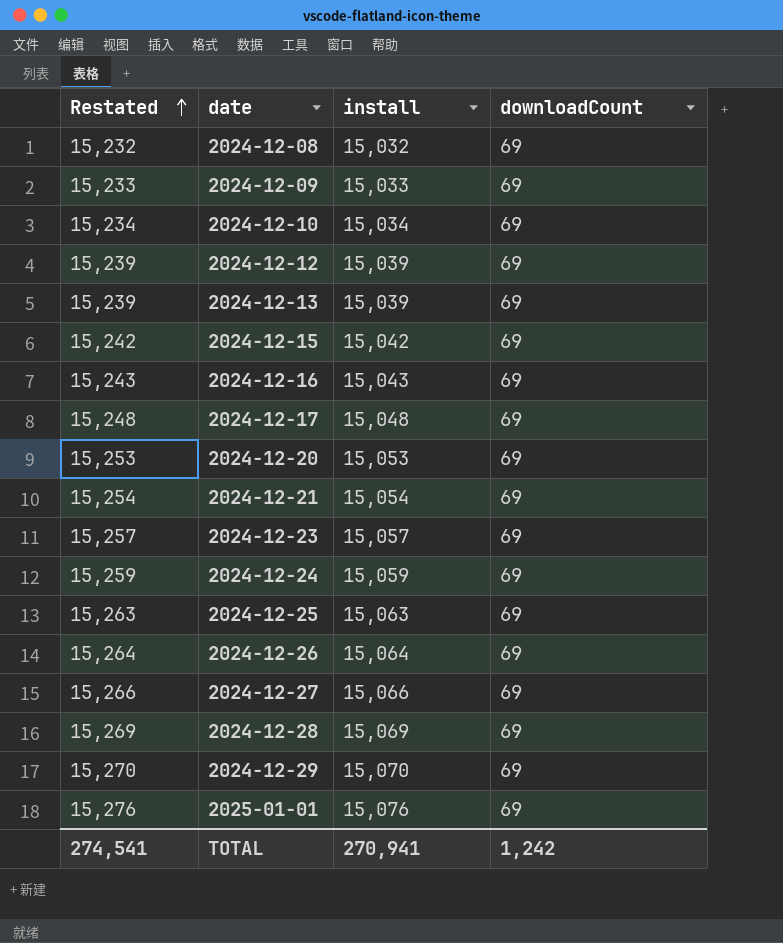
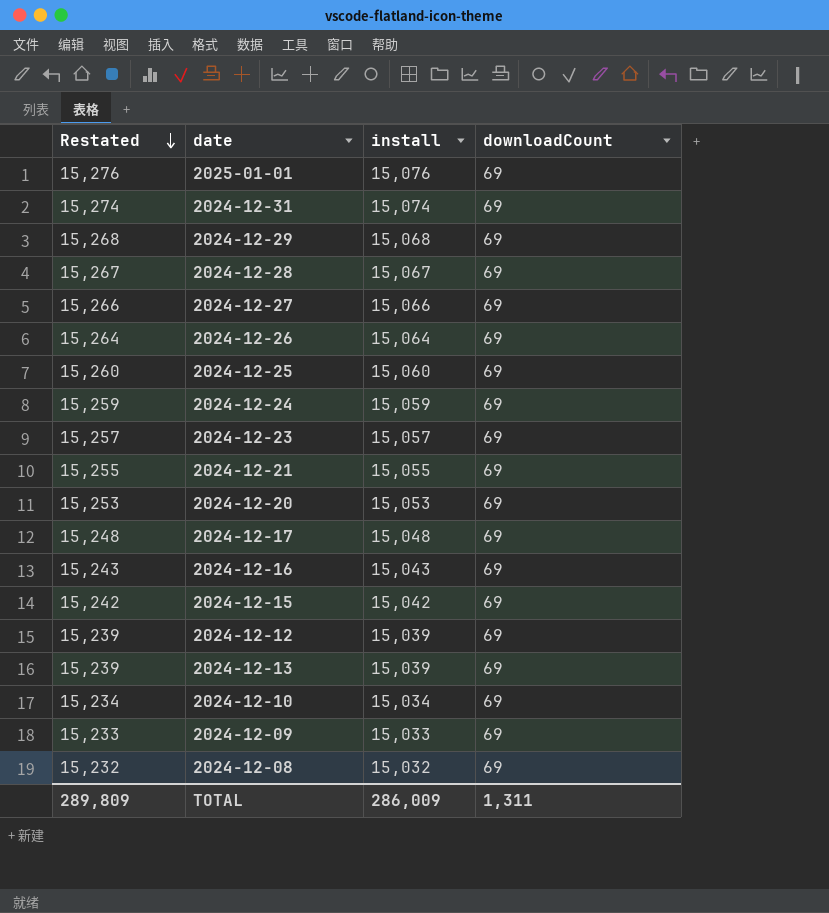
row order: Restated ascending -> Restated descending
row 2024-12-31: none -> 15,274 | 15,074 | 69
2024-12-29 | Restated: 15,270 -> 15,268
2024-12-29 | install: 15,070 -> 15,068
2024-12-28 | Restated: 15,269 -> 15,267
2024-12-28 | install: 15,069 -> 15,067
2024-12-25 | Restated: 15,263 -> 15,260
2024-12-25 | install: 15,063 -> 15,060
2024-12-21 | Restated: 15,254 -> 15,255
2024-12-21 | install: 15,054 -> 15,055
TOTAL | Restated: 274,541 -> 289,809
TOTAL | install: 270,941 -> 286,009
TOTAL | downloadCount: 1,242 -> 1,311

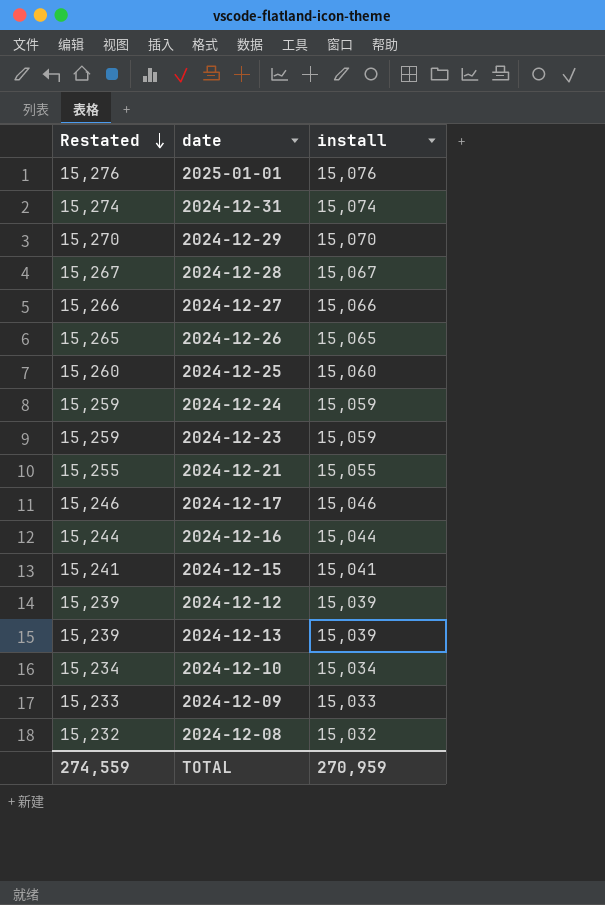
column downloadCount | position: 4 -> none
row 2024-12-20: 15,253 | 15,053 | 69 -> none
2024-12-29 | Restated: 15,268 -> 15,270
2024-12-29 | install: 15,068 -> 15,070
2024-12-26 | Restated: 15,264 -> 15,265
2024-12-26 | install: 15,064 -> 15,065
2024-12-23 | Restated: 15,257 -> 15,259
2024-12-23 | install: 15,057 -> 15,059
2024-12-17 | Restated: 15,248 -> 15,246
2024-12-17 | install: 15,048 -> 15,046
2024-12-16 | Restated: 15,243 -> 15,244
2024-12-16 | install: 15,043 -> 15,044
2024-12-15 | Restated: 15,242 -> 15,241
2024-12-15 | install: 15,042 -> 15,041
TOTAL | Restated: 289,809 -> 274,559
TOTAL | install: 286,009 -> 270,959

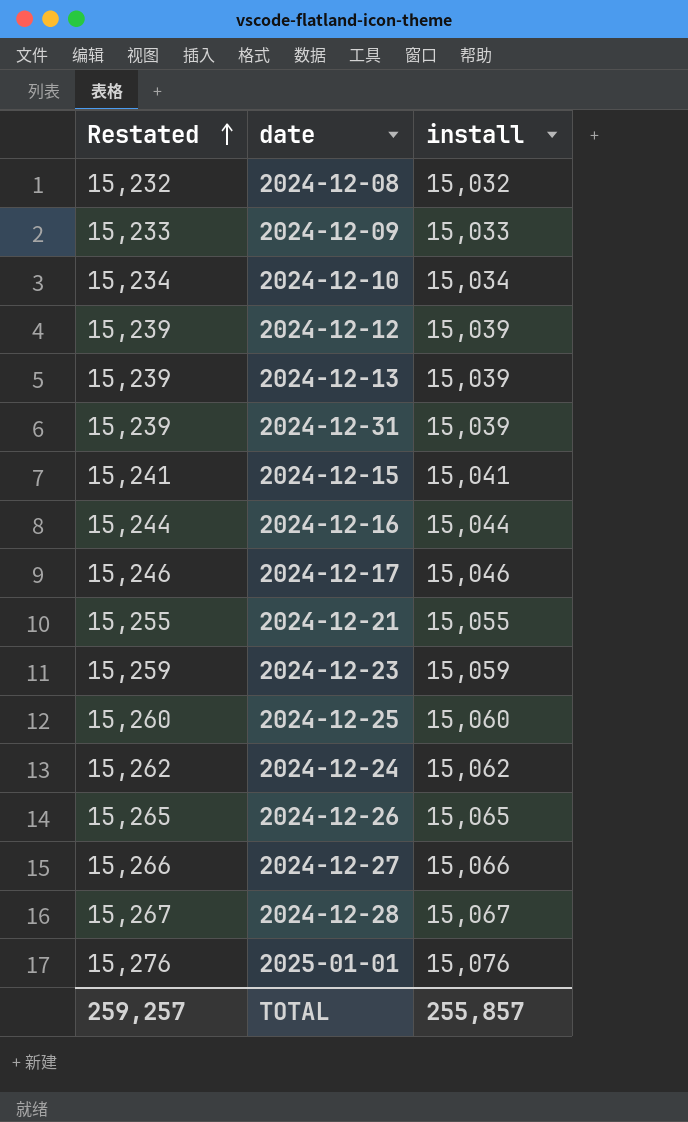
row order: Restated descending -> Restated ascending
row 2024-12-29: 15,270 | 15,070 -> none
2024-12-31 | Restated: 15,274 -> 15,239
2024-12-31 | install: 15,074 -> 15,039
2024-12-24 | Restated: 15,259 -> 15,262
2024-12-24 | install: 15,059 -> 15,062
TOTAL | Restated: 274,559 -> 259,257
TOTAL | install: 270,959 -> 255,857

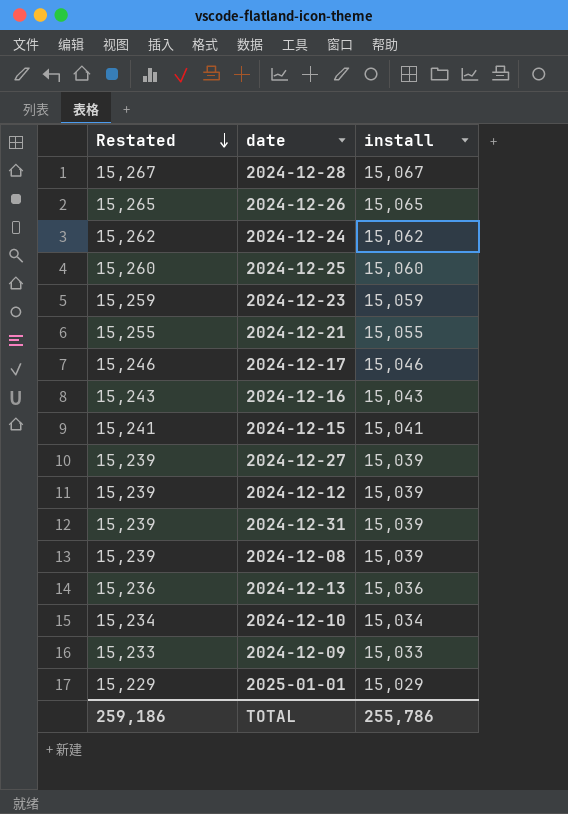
row order: Restated ascending -> Restated descending
2024-12-16 | Restated: 15,244 -> 15,243
2024-12-16 | install: 15,044 -> 15,043
2024-12-27 | Restated: 15,266 -> 15,239
2024-12-27 | install: 15,066 -> 15,039
2024-12-08 | Restated: 15,232 -> 15,239
2024-12-08 | install: 15,032 -> 15,039
2024-12-13 | Restated: 15,239 -> 15,236
2024-12-13 | install: 15,039 -> 15,036
2025-01-01 | Restated: 15,276 -> 15,229
2025-01-01 | install: 15,076 -> 15,029
TOTAL | Restated: 259,257 -> 259,186
TOTAL | install: 255,857 -> 255,786

